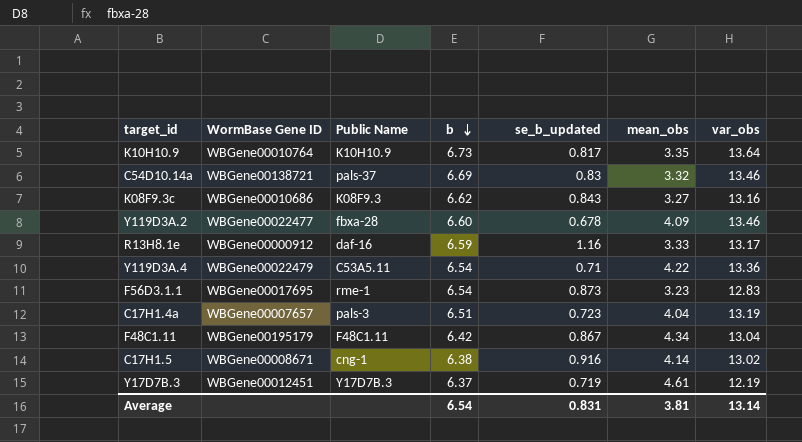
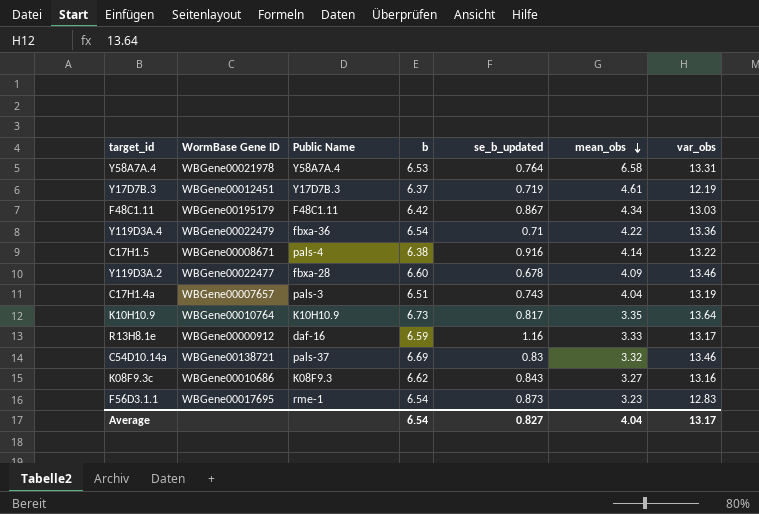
row order: b descending -> mean_obs descending
row Y58A7A.4: none -> WBGene00021978 | Y58A7A.4 | 6.53 | 0.764 | 6.58 | 13.31
F48C1.11 | var_obs: 13.04 -> 13.03
Y119D3A.4 | Public Name: C53A5.11 -> fbxa-36
C17H1.5 | Public Name: cng-1 -> pals-4
C17H1.5 | var_obs: 13.02 -> 13.22
C17H1.4a | se_b_updated: 0.723 -> 0.743
Average | se_b_updated: 0.831 -> 0.827
Average | mean_obs: 3.81 -> 4.04
Average | var_obs: 13.14 -> 13.17

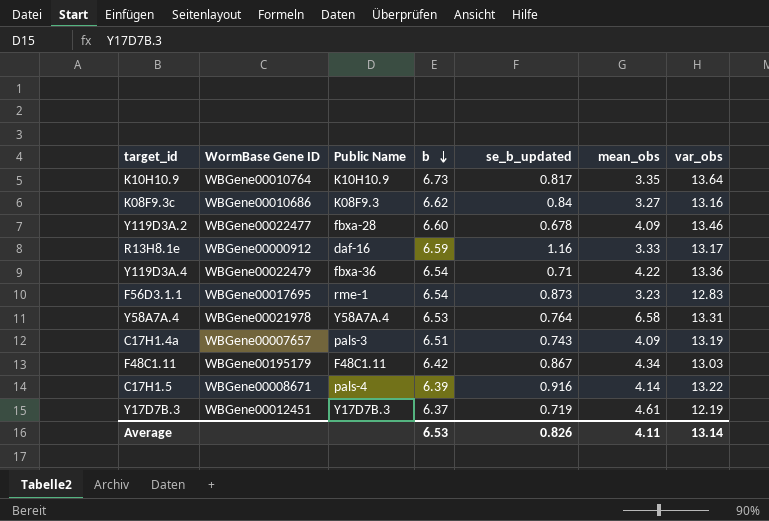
row order: mean_obs descending -> b descending
row C54D10.14a: WBGene00138721 | pals-37 | 6.69 | 0.83 | 3.32 | 13.46 -> none
K08F9.3c | se_b_updated: 0.843 -> 0.84
C17H1.4a | mean_obs: 4.04 -> 4.09
C17H1.5 | b: 6.38 -> 6.39
Average | b: 6.54 -> 6.53
Average | se_b_updated: 0.827 -> 0.826
Average | mean_obs: 4.04 -> 4.11
Average | var_obs: 13.17 -> 13.14

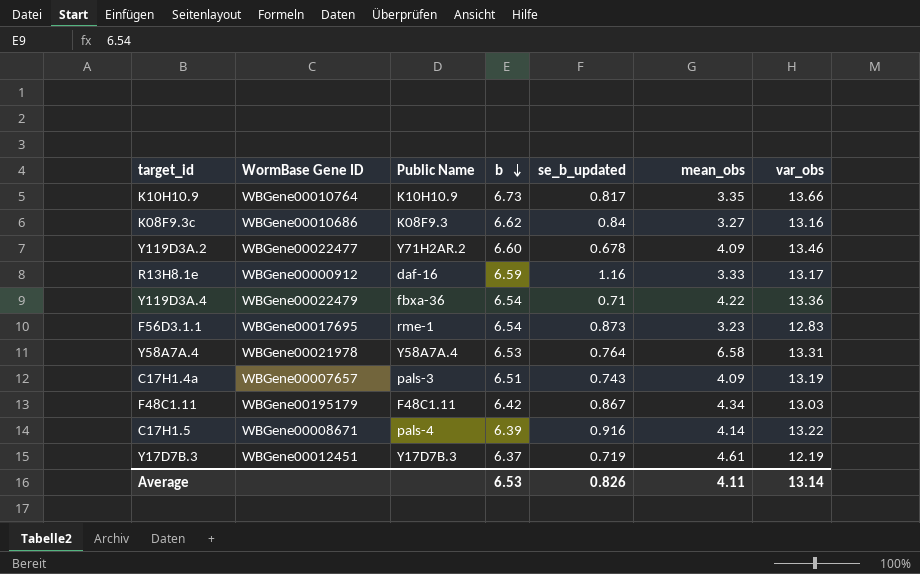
K10H10.9 | var_obs: 13.64 -> 13.66
Y119D3A.2 | Public Name: fbxa-28 -> Y71H2AR.2

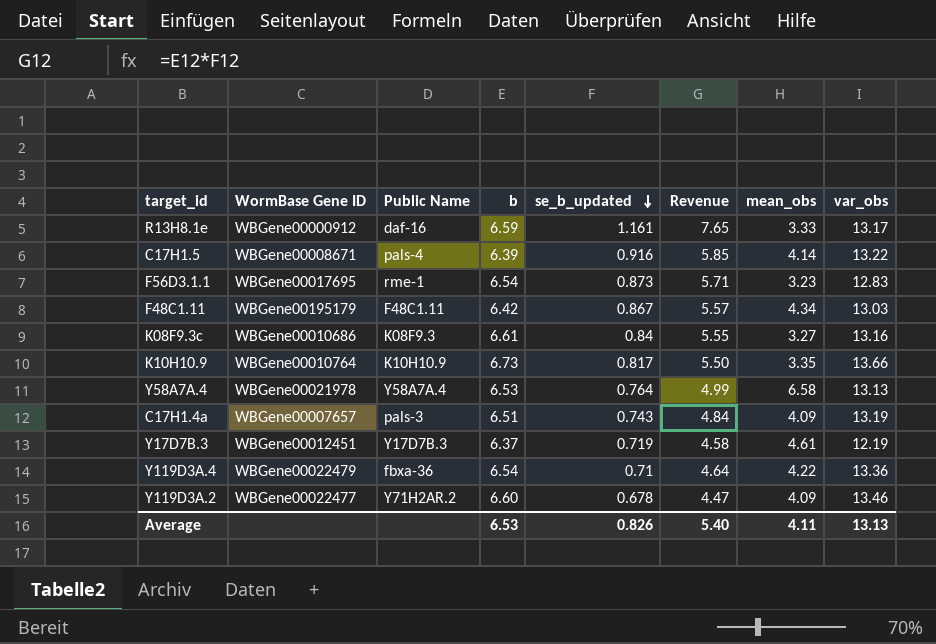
row order: b descending -> se_b_updated descending
column Revenue | formula: none -> [b] * [se_b_updated]
R13H8.1e | se_b_updated: 1.16 -> 1.161
K08F9.3c | b: 6.62 -> 6.61
Y58A7A.4 | var_obs: 13.31 -> 13.13
Average | var_obs: 13.14 -> 13.13

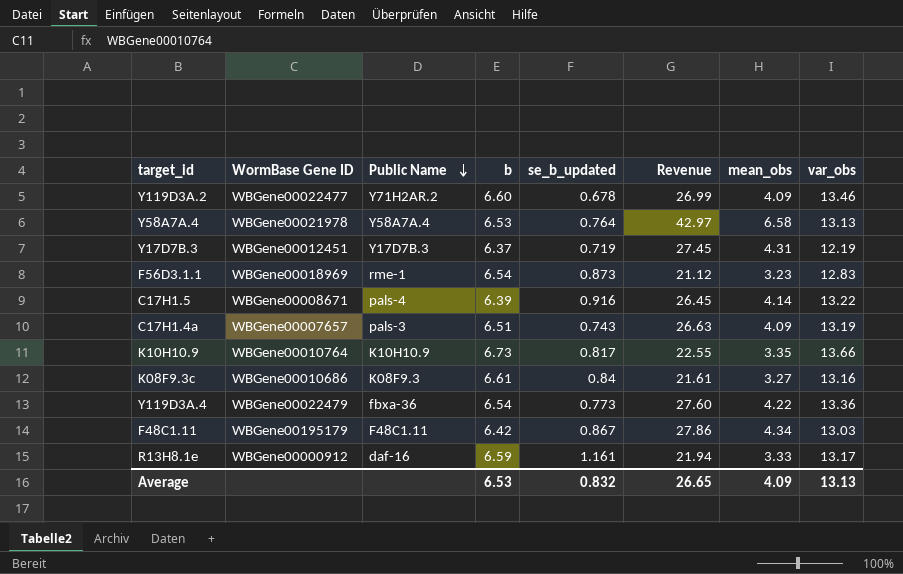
row order: se_b_updated descending -> Public Name descending
column Revenue | formula: [b] * [se_b_updated] -> [b] * [mean_obs]
Y17D7B.3 | mean_obs: 4.61 -> 4.31
F56D3.1.1 | WormBase Gene ID: WBGene00017695 -> WBGene00018969
Y119D3A.4 | se_b_updated: 0.71 -> 0.773
Average | se_b_updated: 0.826 -> 0.832
Average | Revenue: 5.40 -> 26.65
Average | mean_obs: 4.11 -> 4.09

